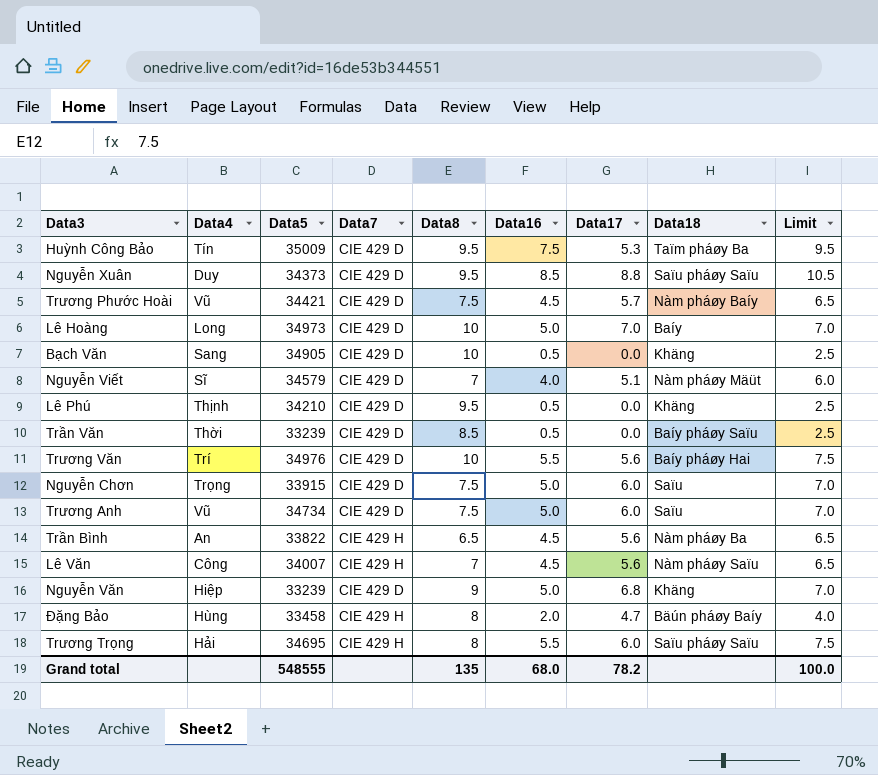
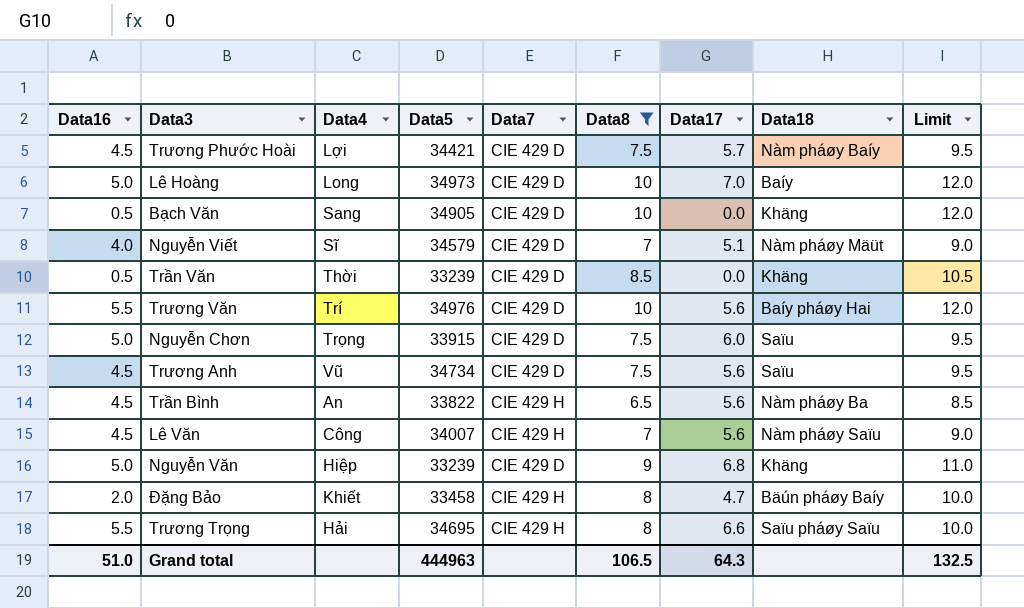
filter: none -> Data8 != 9.5
column Data16 | position: 6 -> 1
column Limit | formula: [Data16] + 2 -> [Data8] + 2
Trương Phước Hoài | Data4: Vũ -> Lợi
Trần Văn | Data18: Baíy pháøy Saïu -> Khäng
Trương Anh | Data16: 5.0 -> 4.5
Trương Anh | Data17: 6.0 -> 5.6
Đặng Bảo | Data4: Hùng -> Khiết
Trương Trọng | Data17: 6.0 -> 6.6
Grand total | Data16: 68.0 -> 51.0
Grand total | Data5: 548555 -> 444963
Grand total | Data8: 135 -> 106.5
Grand total | Data17: 78.2 -> 64.3
Grand total | Limit: 100.0 -> 132.5

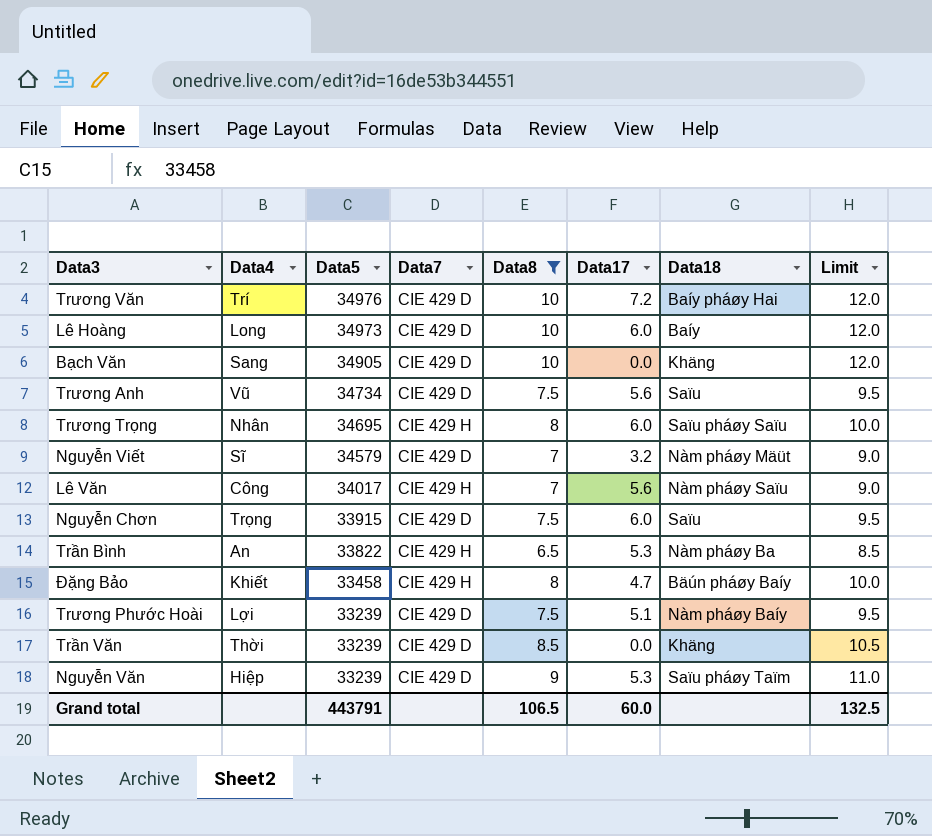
row order: none -> Data5 descending
column Data16 | position: 1 -> none
Trương Văn | Data17: 5.6 -> 7.2
Lê Hoàng | Data17: 7.0 -> 6.0
Trương Trọng | Data4: Hải -> Nhân
Trương Trọng | Data17: 6.6 -> 6.0
Nguyễn Viết | Data17: 5.1 -> 3.2
Lê Văn | Data5: 34007 -> 34017
Trần Bình | Data17: 5.6 -> 5.3
Trương Phước Hoài | Data5: 34421 -> 33239
Trương Phước Hoài | Data17: 5.7 -> 5.1
Nguyễn Văn | Data17: 6.8 -> 5.3
Nguyễn Văn | Data18: Khäng -> Saïu pháøy Taïm
Grand total | Data5: 444963 -> 443791
Grand total | Data17: 64.3 -> 60.0

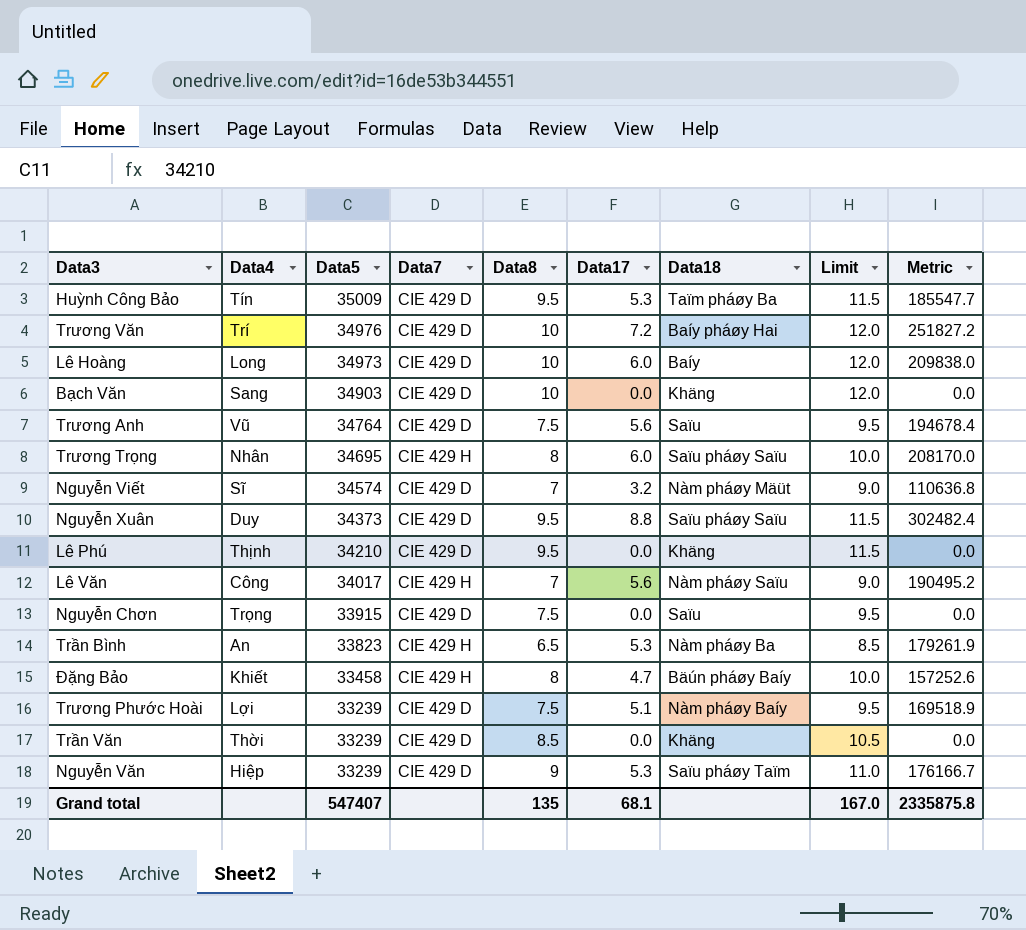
filter: Data8 != 9.5 -> none
column Metric | formula: none -> [Data5] * [Data17]
Bạch Văn | Data5: 34905 -> 34903
Trương Anh | Data5: 34734 -> 34764
Nguyễn Viết | Data5: 34579 -> 34574
Nguyễn Chơn | Data17: 6.0 -> 0.0
Trần Bình | Data5: 33822 -> 33823
Grand total | Data5: 443791 -> 547407
Grand total | Data8: 106.5 -> 135
Grand total | Data17: 60.0 -> 68.1
Grand total | Limit: 132.5 -> 167.0

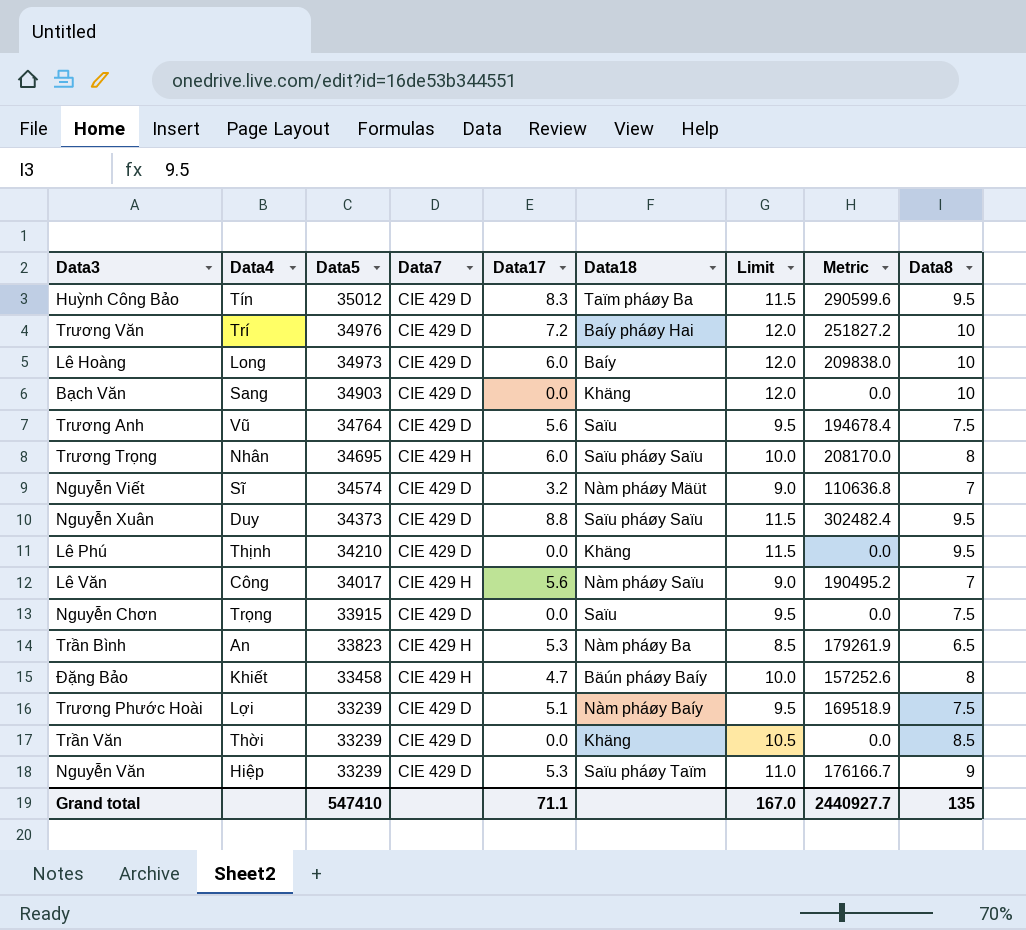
column Data8 | position: 5 -> 9
Huỳnh Công Bảo | Data5: 35009 -> 35012
Huỳnh Công Bảo | Data17: 5.3 -> 8.3
Huỳnh Công Bảo | Metric: 185547.7 -> 290599.6
Grand total | Data5: 547407 -> 547410
Grand total | Data17: 68.1 -> 71.1
Grand total | Metric: 2335875.8 -> 2440927.7

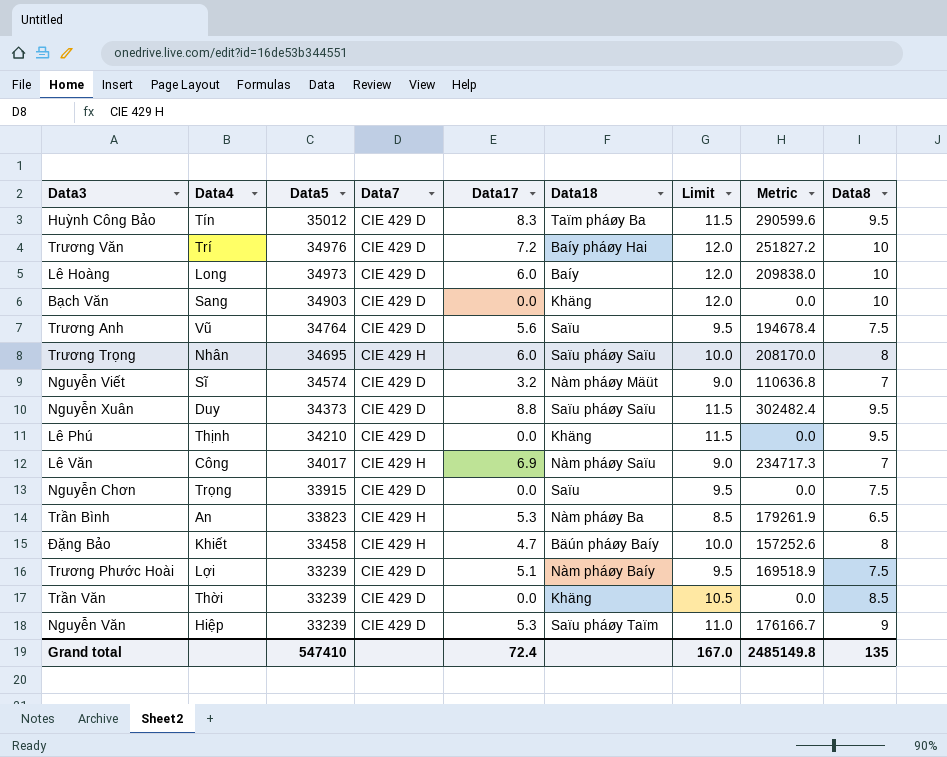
Lê Văn | Data17: 5.6 -> 6.9
Lê Văn | Metric: 190495.2 -> 234717.3
Grand total | Data17: 71.1 -> 72.4
Grand total | Metric: 2440927.7 -> 2485149.8

